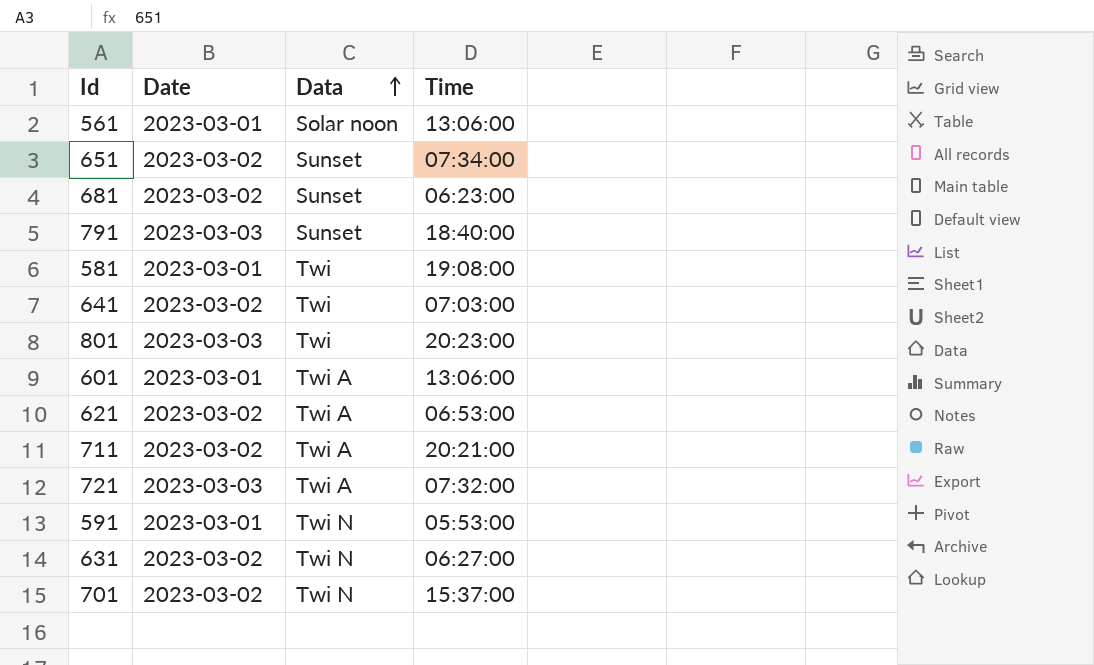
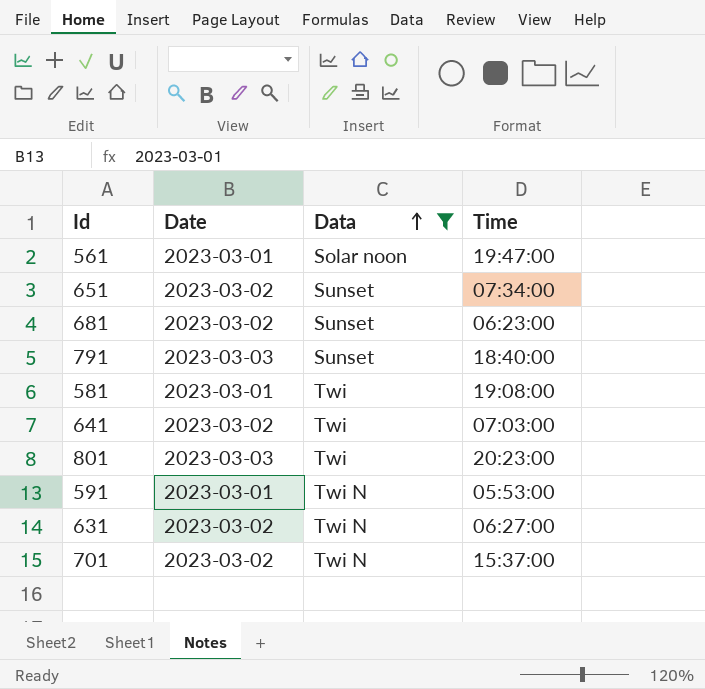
filter: none -> Data != Twi A
561 | Time: 13:06:00 -> 19:47:00

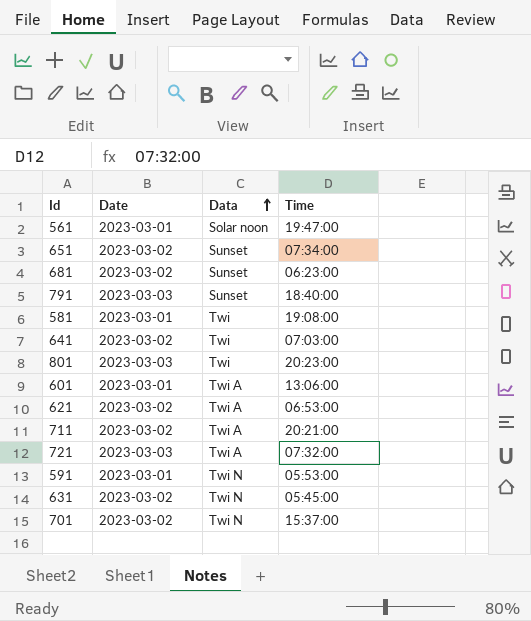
filter: Data != Twi A -> none
631 | Time: 06:27:00 -> 05:45:00

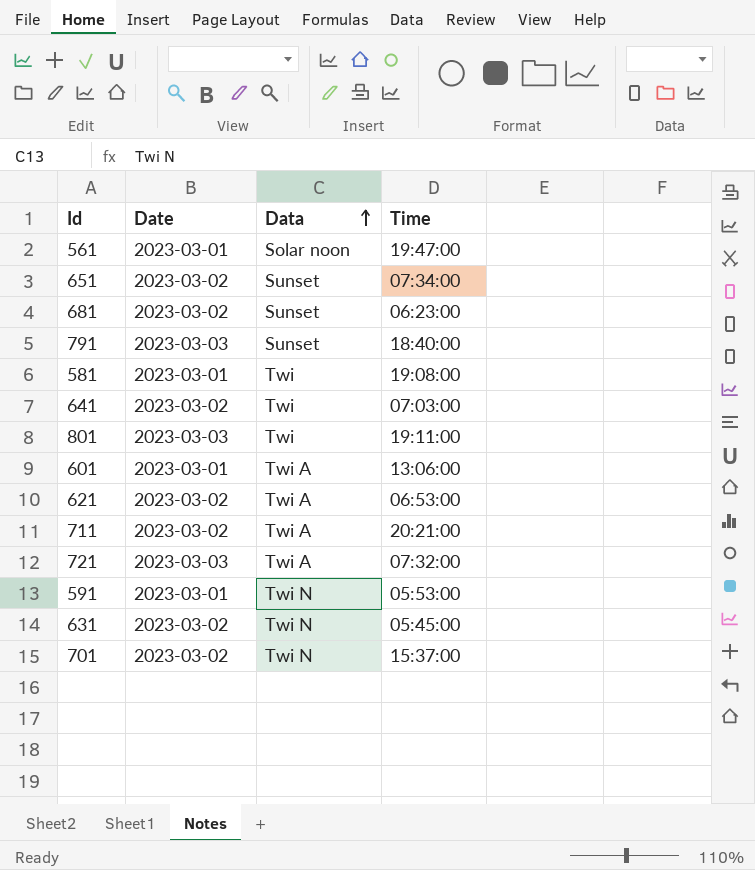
801 | Time: 20:23:00 -> 19:11:00

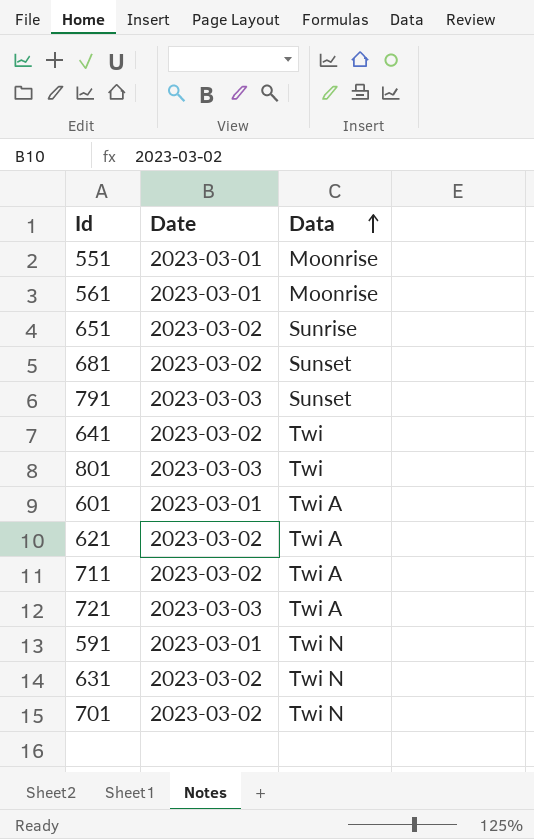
column Time | position: 4 -> none
row 581: 2023-03-01 | Twi | 19:08:00 -> none
row 551: none -> 2023-03-01 | Moonrise
561 | Data: Solar noon -> Moonrise
651 | Data: Sunset -> Sunrise

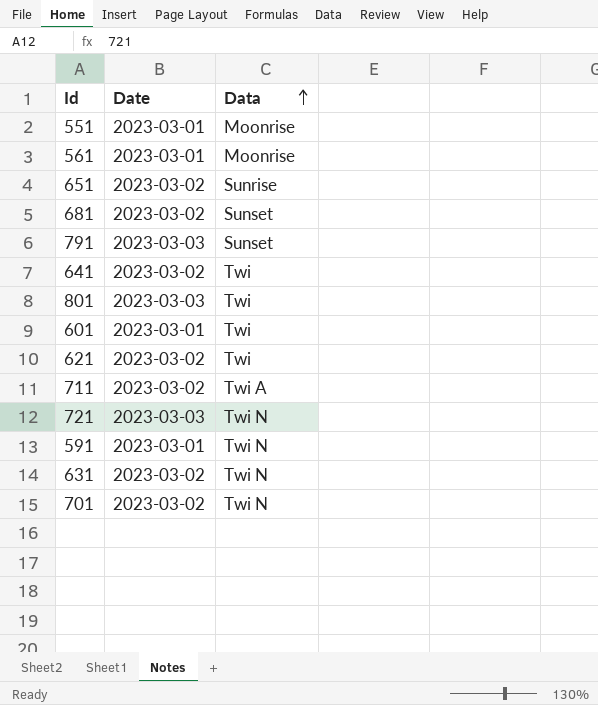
601 | Data: Twi A -> Twi
621 | Data: Twi A -> Twi
721 | Data: Twi A -> Twi N

